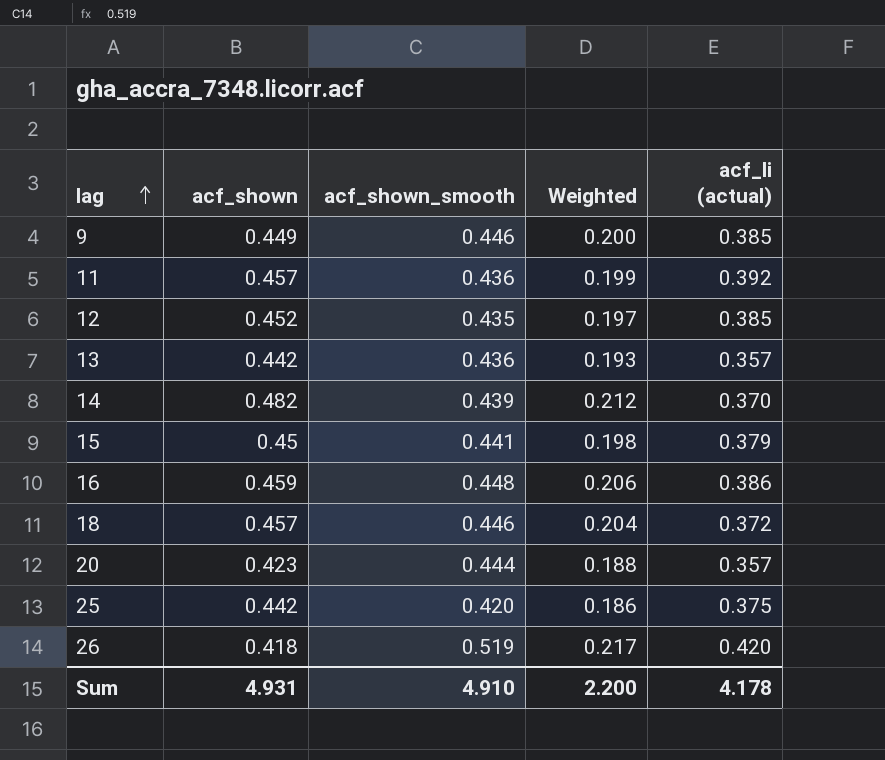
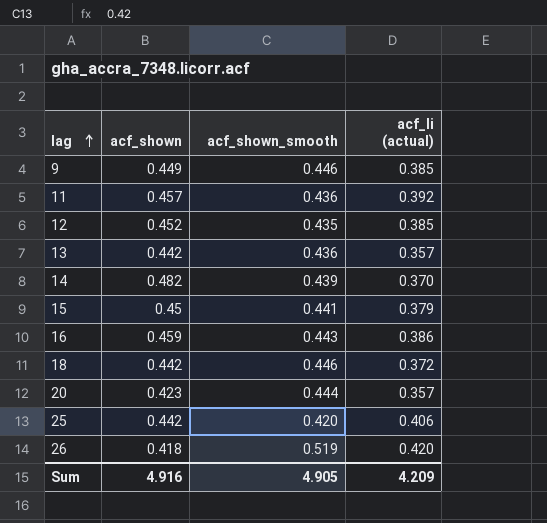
column Weighted | formula: [acf_shown] * [acf_shown_smooth] -> none
16 | acf_shown_smooth: 0.448 -> 0.443
18 | acf_shown: 0.457 -> 0.442
25 | acf_li (actual): 0.375 -> 0.406
Sum | acf_shown: 4.931 -> 4.916
Sum | acf_shown_smooth: 4.910 -> 4.905
Sum | acf_li (actual): 4.178 -> 4.209

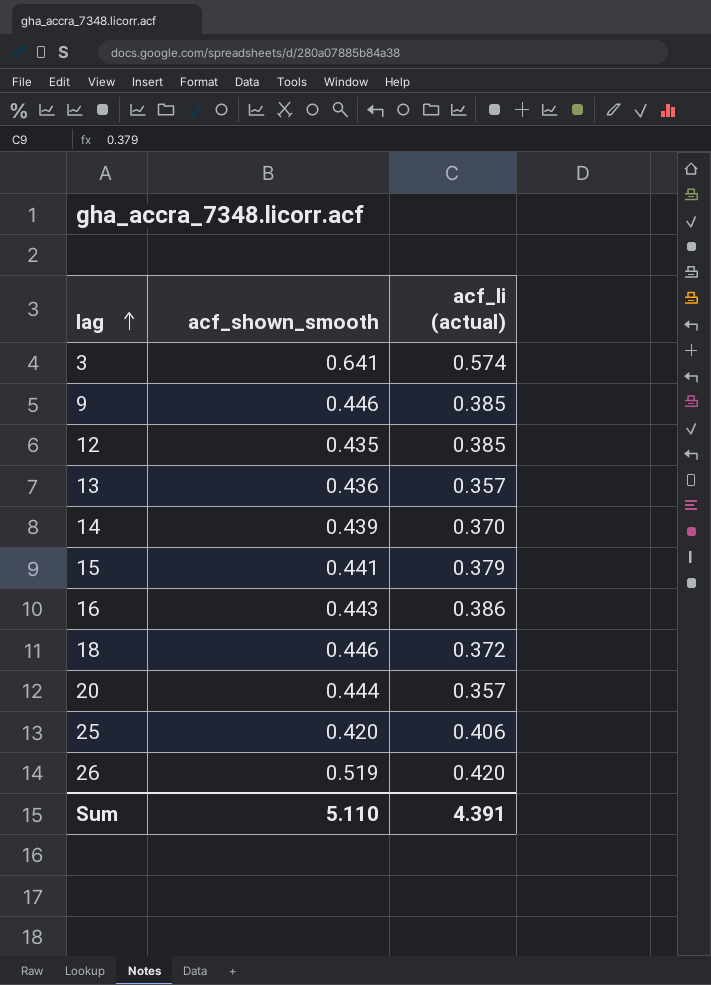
column acf_shown | position: 2 -> none
row 11: 0.457 | 0.436 | 0.392 -> none
row 3: none -> 0.641 | 0.574
Sum | acf_shown_smooth: 4.905 -> 5.110
Sum | acf_li (actual): 4.209 -> 4.391

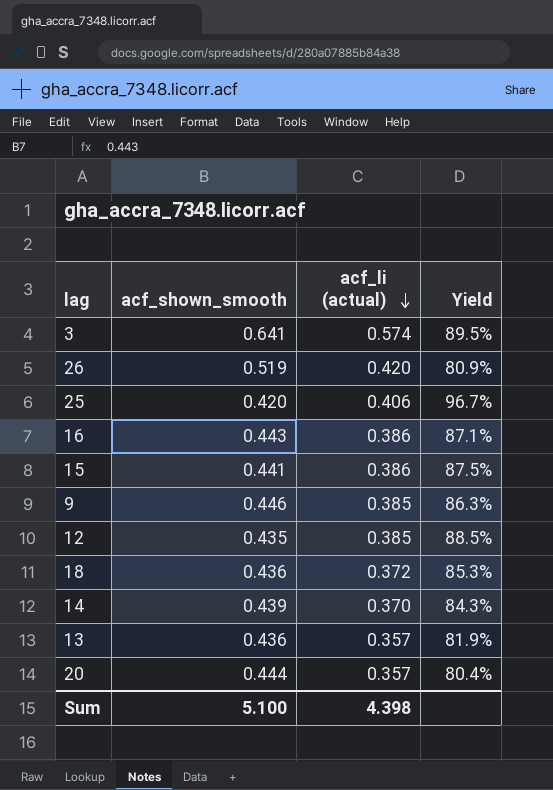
row order: lag ascending -> acf_li (actual) descending
column Yield | formula: none -> [acf_li (actual)] / [acf_shown_smooth]
15 | acf_li (actual): 0.379 -> 0.386
18 | acf_shown_smooth: 0.446 -> 0.436
Sum | acf_shown_smooth: 5.110 -> 5.100
Sum | acf_li (actual): 4.391 -> 4.398

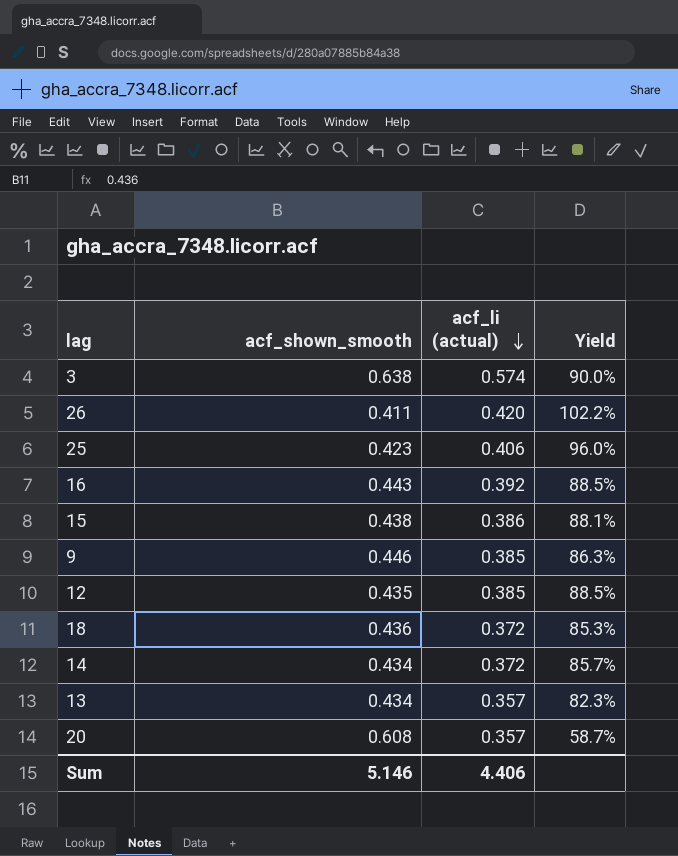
3 | acf_shown_smooth: 0.641 -> 0.638
3 | Yield: 89.5% -> 90.0%
26 | acf_shown_smooth: 0.519 -> 0.411
26 | Yield: 80.9% -> 102.2%
25 | acf_shown_smooth: 0.420 -> 0.423
25 | Yield: 96.7% -> 96.0%
16 | acf_li (actual): 0.386 -> 0.392
16 | Yield: 87.1% -> 88.5%
15 | acf_shown_smooth: 0.441 -> 0.438
15 | Yield: 87.5% -> 88.1%
14 | acf_shown_smooth: 0.439 -> 0.434
14 | acf_li (actual): 0.370 -> 0.372
14 | Yield: 84.3% -> 85.7%
13 | acf_shown_smooth: 0.436 -> 0.434
13 | Yield: 81.9% -> 82.3%
20 | acf_shown_smooth: 0.444 -> 0.608
20 | Yield: 80.4% -> 58.7%
Sum | acf_shown_smooth: 5.100 -> 5.146
Sum | acf_li (actual): 4.398 -> 4.406

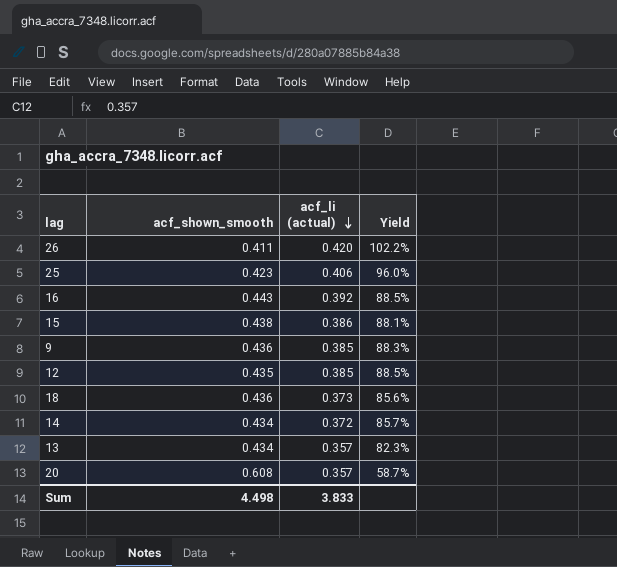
row 3: 0.638 | 0.574 | 90.0% -> none
9 | acf_shown_smooth: 0.446 -> 0.436
9 | Yield: 86.3% -> 88.3%
18 | acf_li (actual): 0.372 -> 0.373
18 | Yield: 85.3% -> 85.6%
Sum | acf_shown_smooth: 5.146 -> 4.498
Sum | acf_li (actual): 4.406 -> 3.833

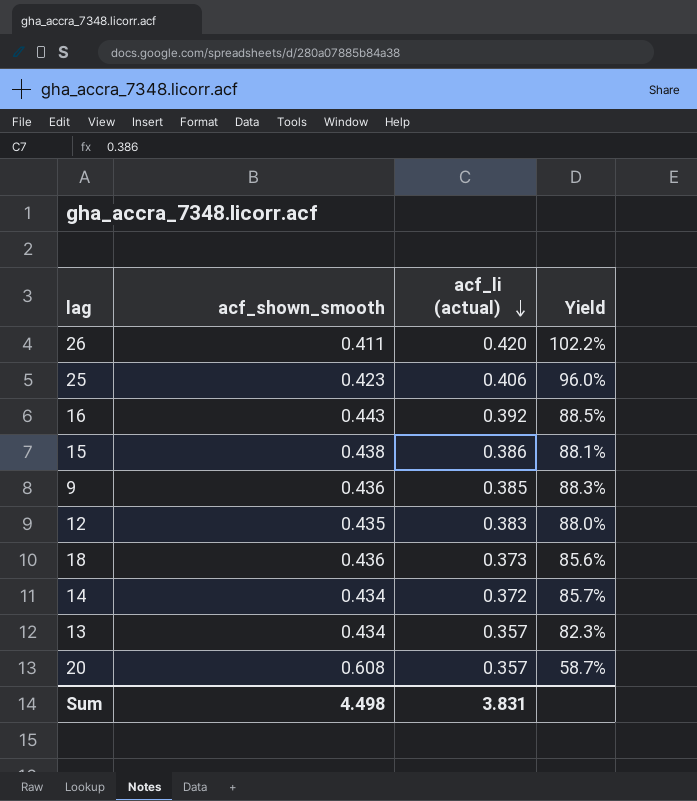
12 | acf_li (actual): 0.385 -> 0.383
12 | Yield: 88.5% -> 88.0%
Sum | acf_li (actual): 3.833 -> 3.831

